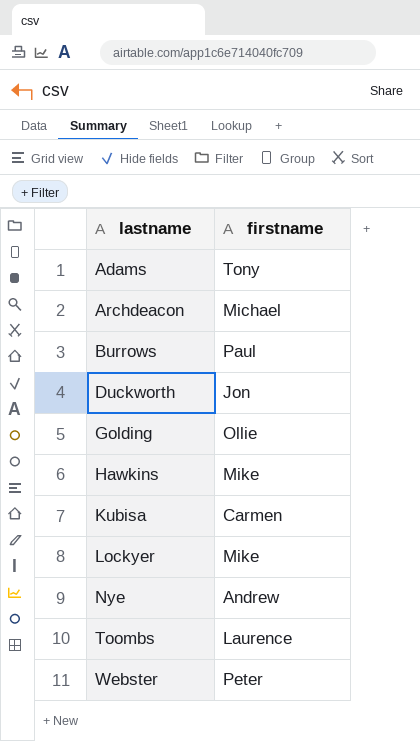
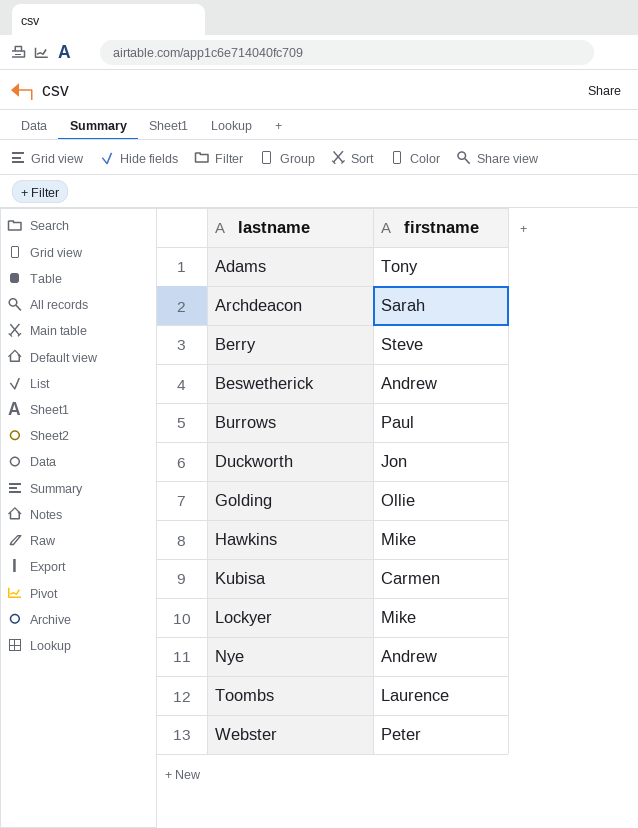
Archdeacon | firstname: Michael -> Sarah
row Berry: none -> Steve
row Beswetherick: none -> Andrew

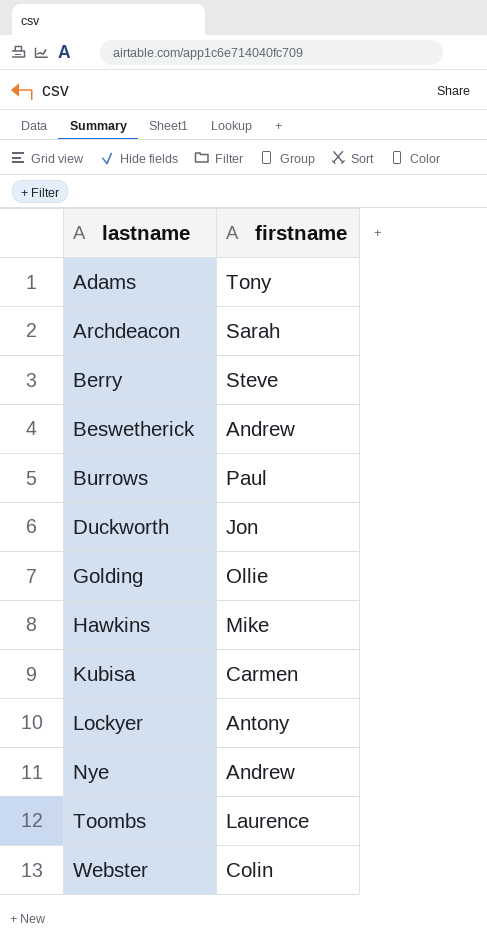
Lockyer | firstname: Mike -> Antony
Webster | firstname: Peter -> Colin

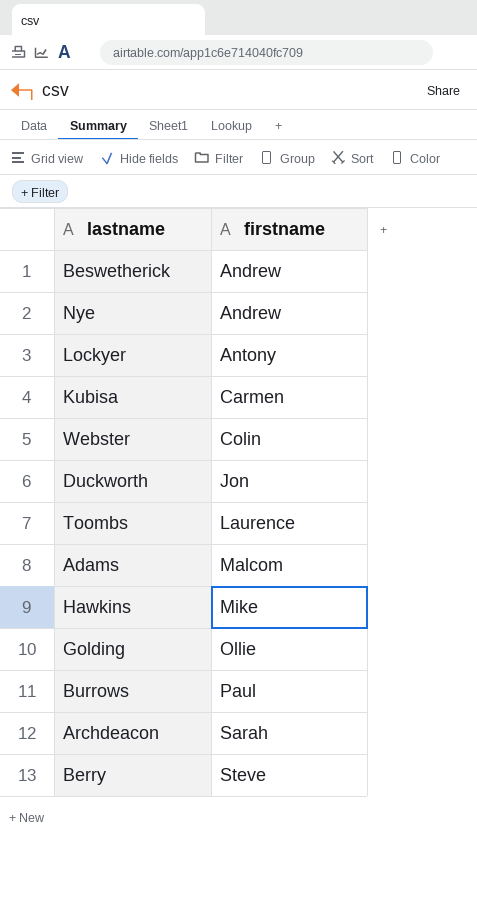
row order: lastname ascending -> firstname ascending
Adams | firstname: Tony -> Malcom

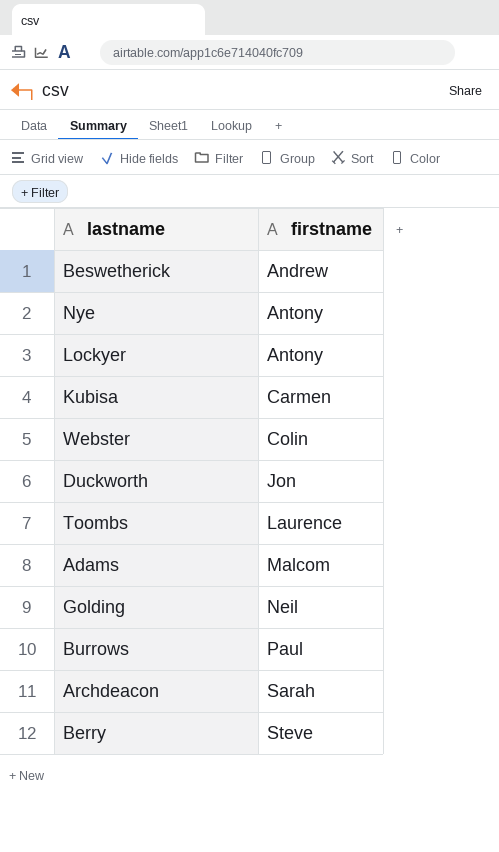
row Hawkins: Mike -> none
Nye | firstname: Andrew -> Antony
Golding | firstname: Ollie -> Neil

